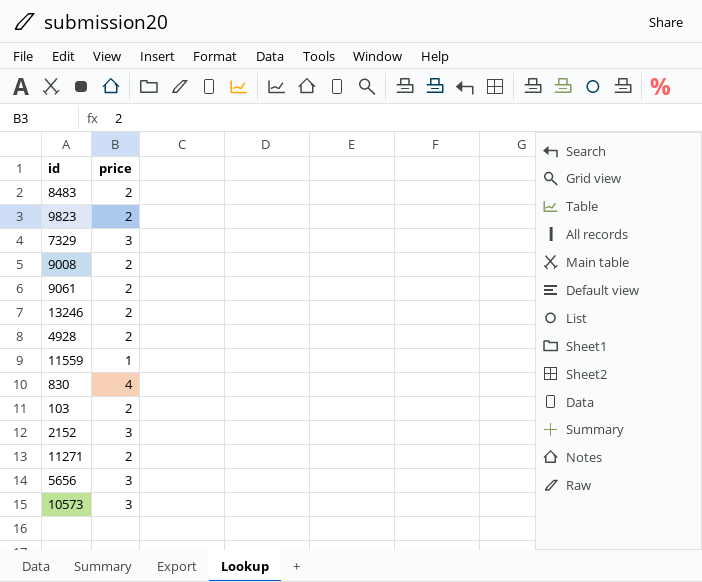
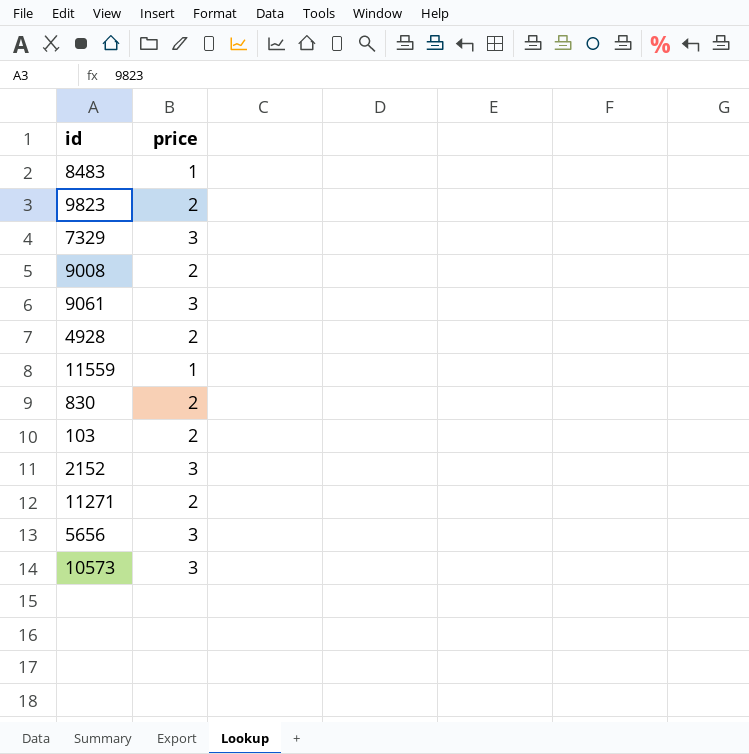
row 13246: 2 -> none
8483 | price: 2 -> 1
9061 | price: 2 -> 3
830 | price: 4 -> 2

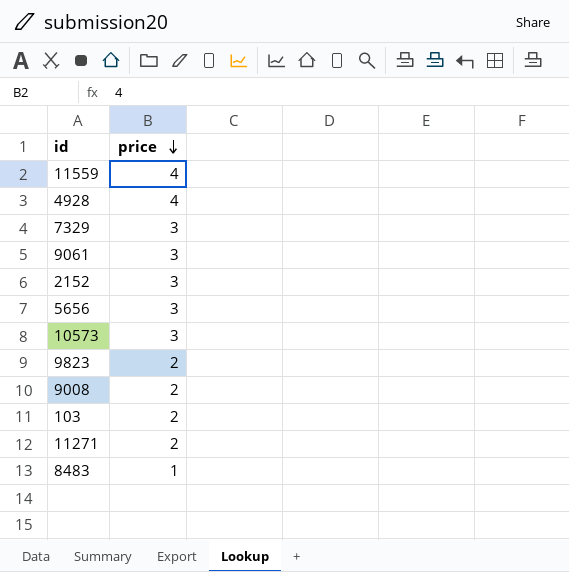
row order: none -> price descending
row 830: 2 -> none
11559 | price: 1 -> 4
4928 | price: 2 -> 4

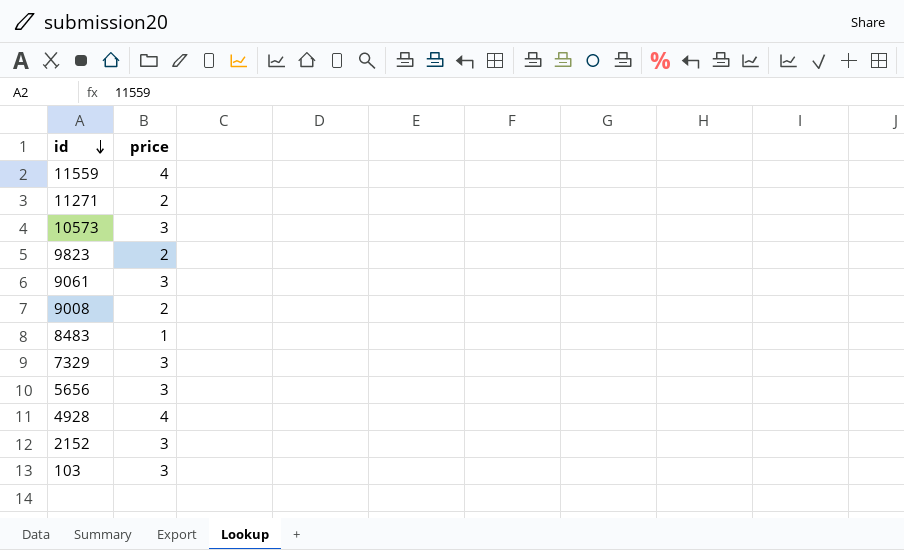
row order: price descending -> id descending
103 | price: 2 -> 3

